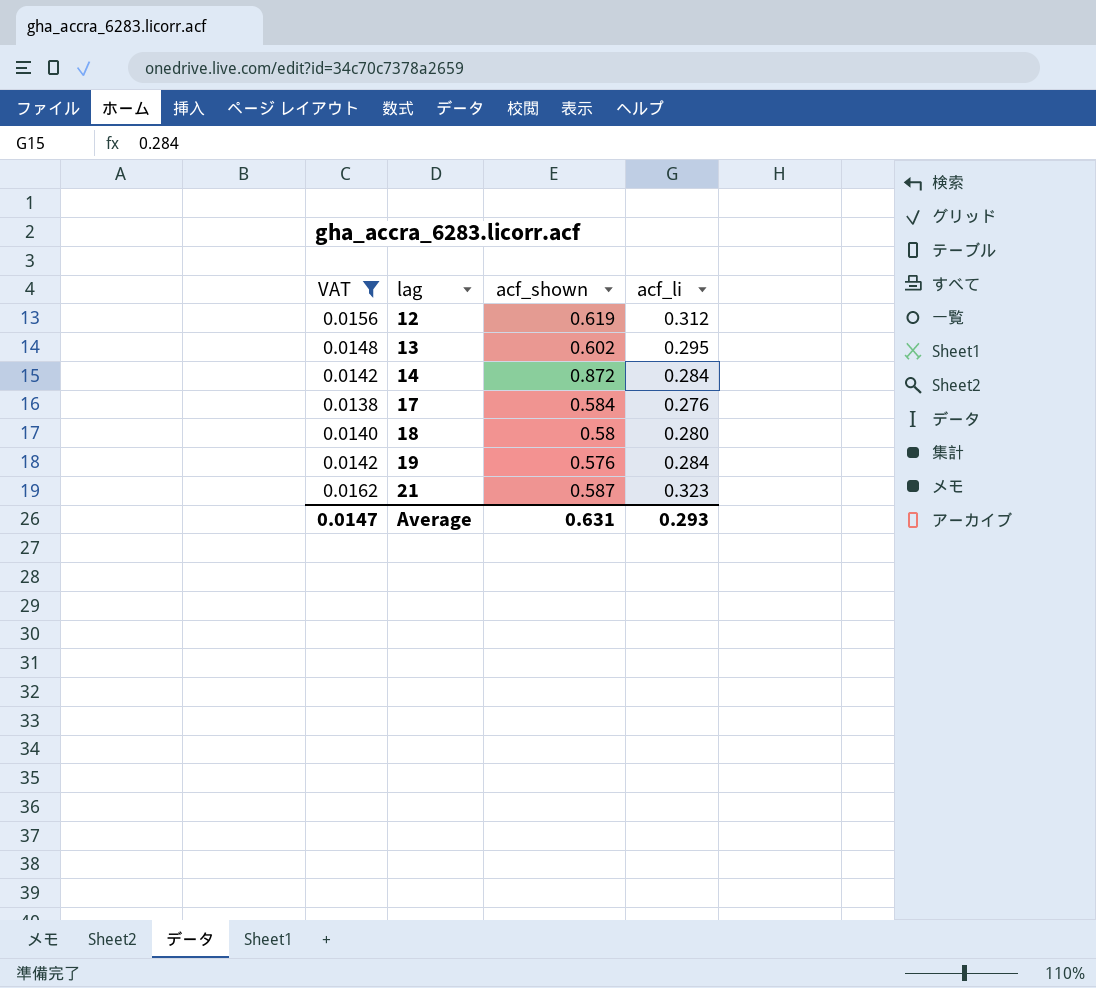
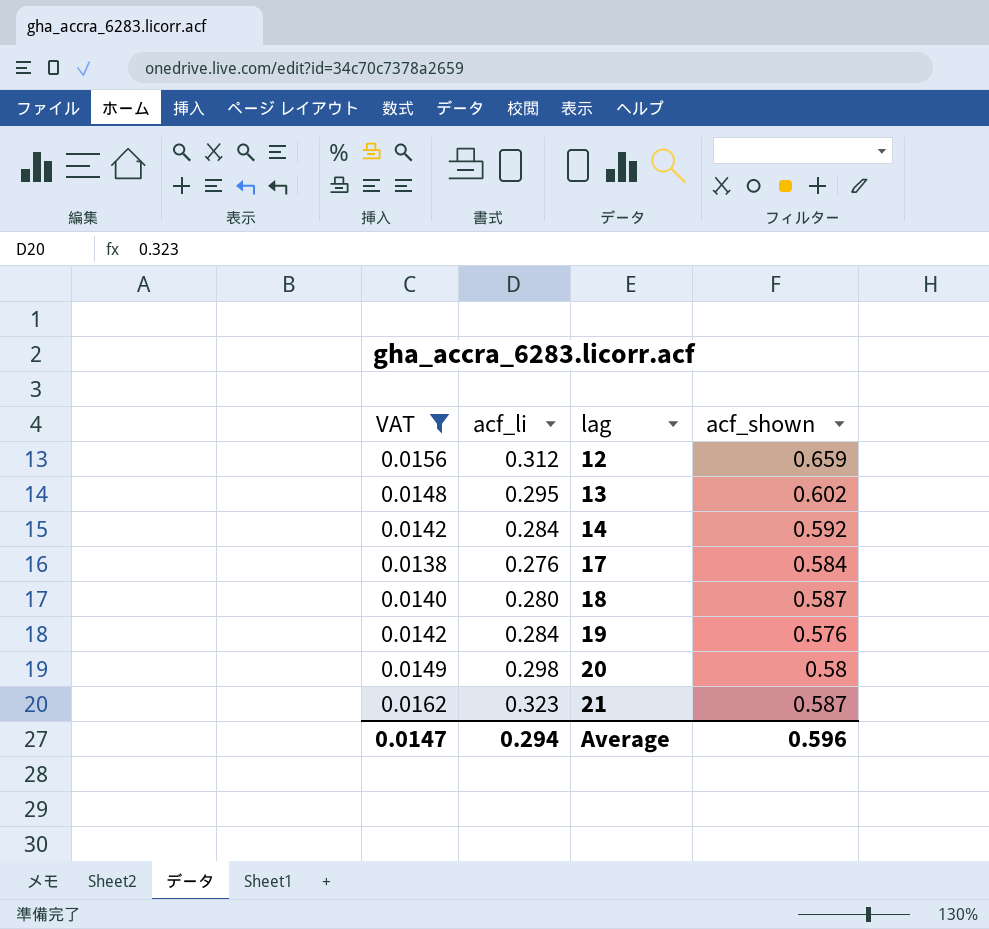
column acf_li | position: 4 -> 2
12 | acf_shown: 0.619 -> 0.659
14 | acf_shown: 0.872 -> 0.592
18 | acf_shown: 0.58 -> 0.587
row 20: none -> 0.0149 | 0.298 | 0.58
Average | acf_li: 0.293 -> 0.294
Average | acf_shown: 0.631 -> 0.596

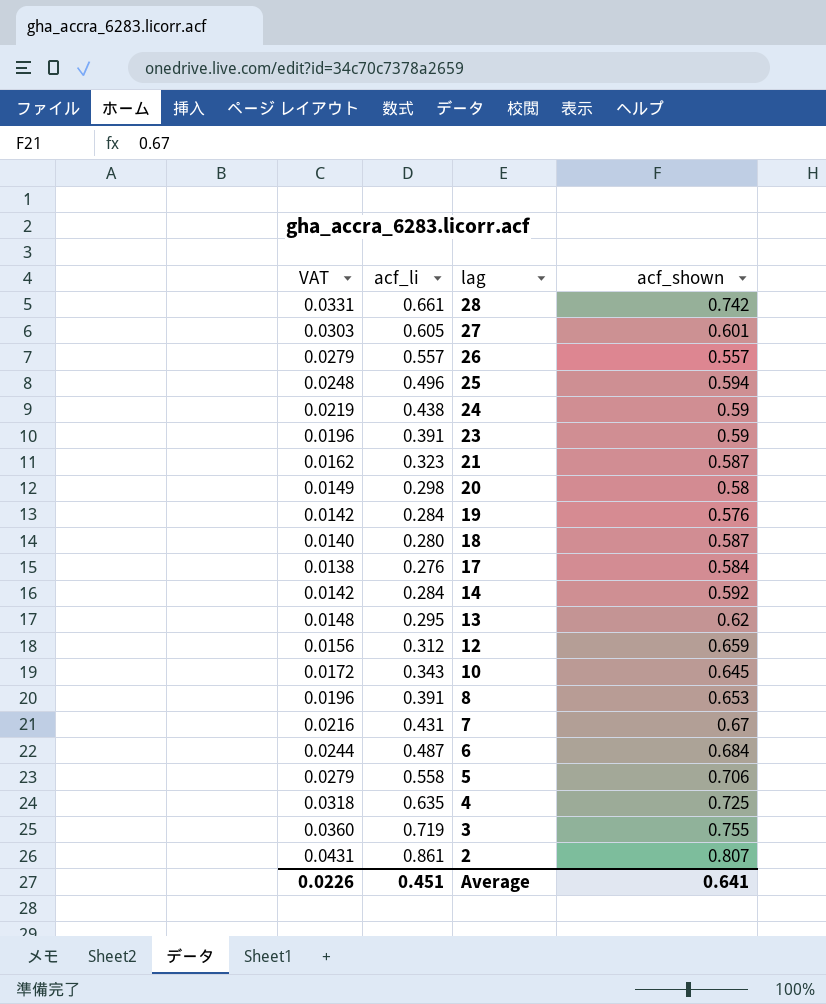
filter: VAT <= 0.0162 -> none
row order: lag ascending -> lag descending
13 | acf_shown: 0.602 -> 0.62
Average | VAT: 0.0147 -> 0.0226
Average | acf_li: 0.294 -> 0.451
Average | acf_shown: 0.596 -> 0.641

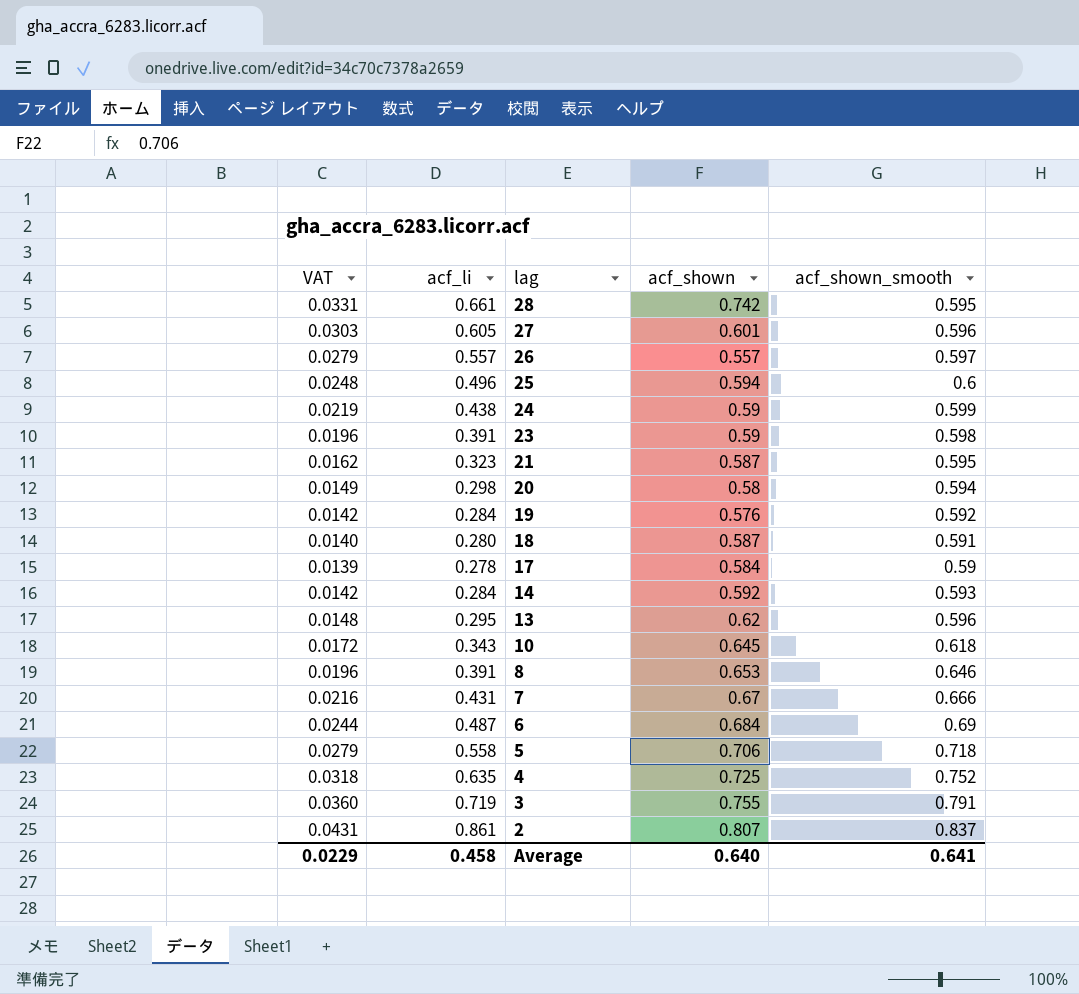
column acf_shown_smooth | position: none -> 5
row 12: 0.0156 | 0.312 | 0.659 -> none
17 | VAT: 0.0138 -> 0.0139
17 | acf_li: 0.276 -> 0.278
Average | VAT: 0.0226 -> 0.0229
Average | acf_li: 0.451 -> 0.458
Average | acf_shown: 0.641 -> 0.640

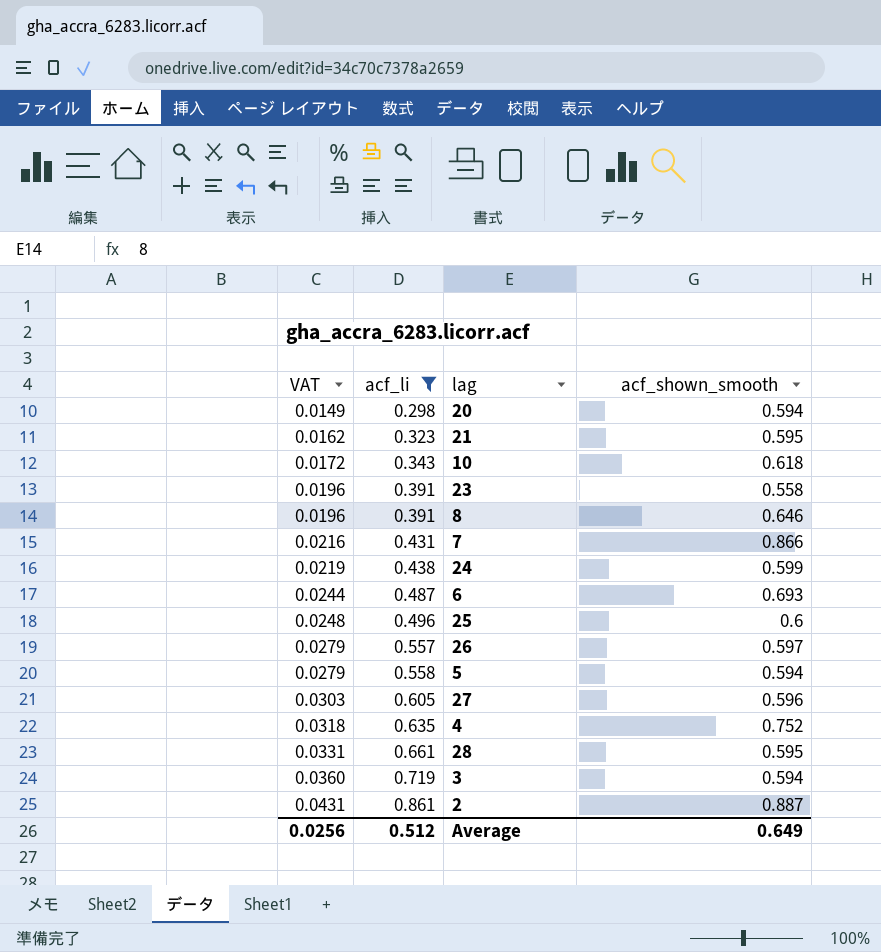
filter: none -> acf_li >= 0.298
row order: lag descending -> VAT ascending
column acf_shown | position: 4 -> none
23 | acf_shown_smooth: 0.598 -> 0.558
7 | acf_shown_smooth: 0.666 -> 0.866
6 | acf_shown_smooth: 0.69 -> 0.693
5 | acf_shown_smooth: 0.718 -> 0.594
3 | acf_shown_smooth: 0.791 -> 0.594
2 | acf_shown_smooth: 0.837 -> 0.887
Average | VAT: 0.0229 -> 0.0256
Average | acf_li: 0.458 -> 0.512
Average | acf_shown_smooth: 0.641 -> 0.649

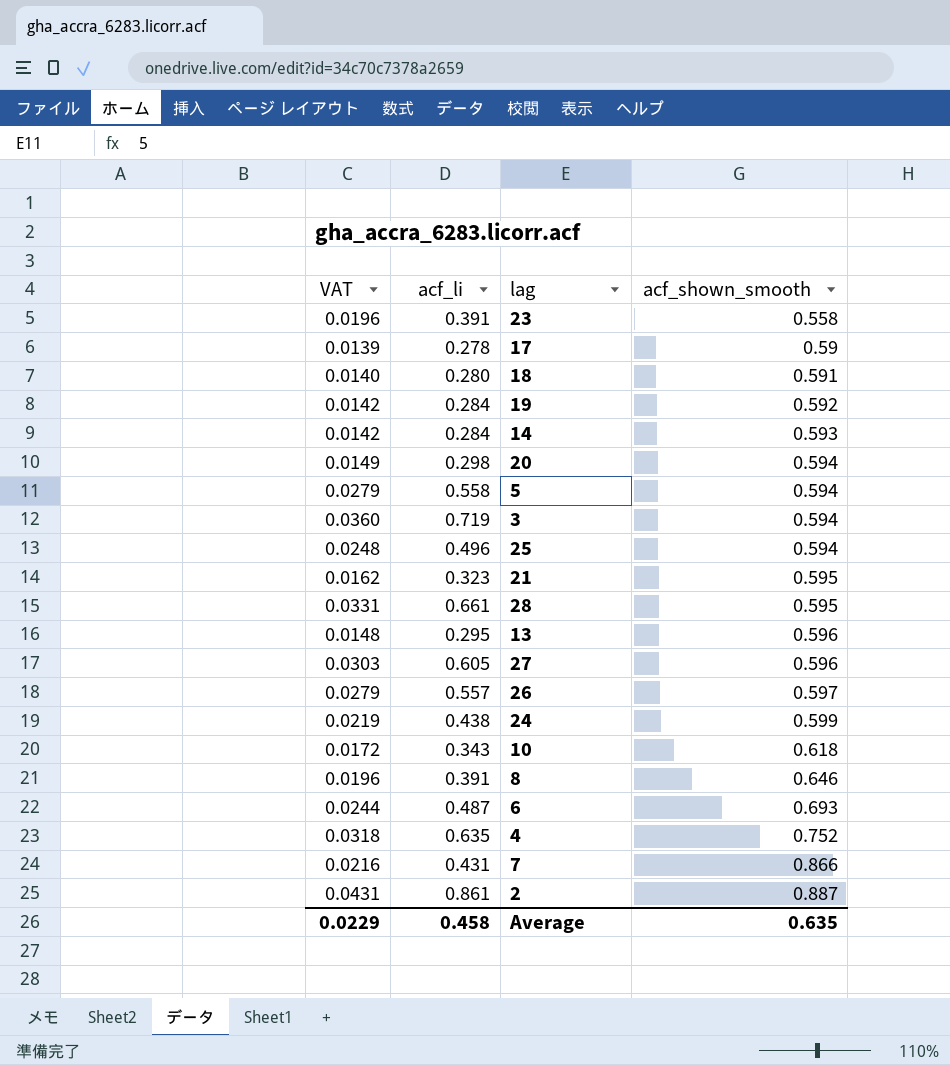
filter: acf_li >= 0.298 -> none
row order: VAT ascending -> acf_shown_smooth ascending
25 | acf_shown_smooth: 0.6 -> 0.594
Average | VAT: 0.0256 -> 0.0229
Average | acf_li: 0.512 -> 0.458
Average | acf_shown_smooth: 0.649 -> 0.635

